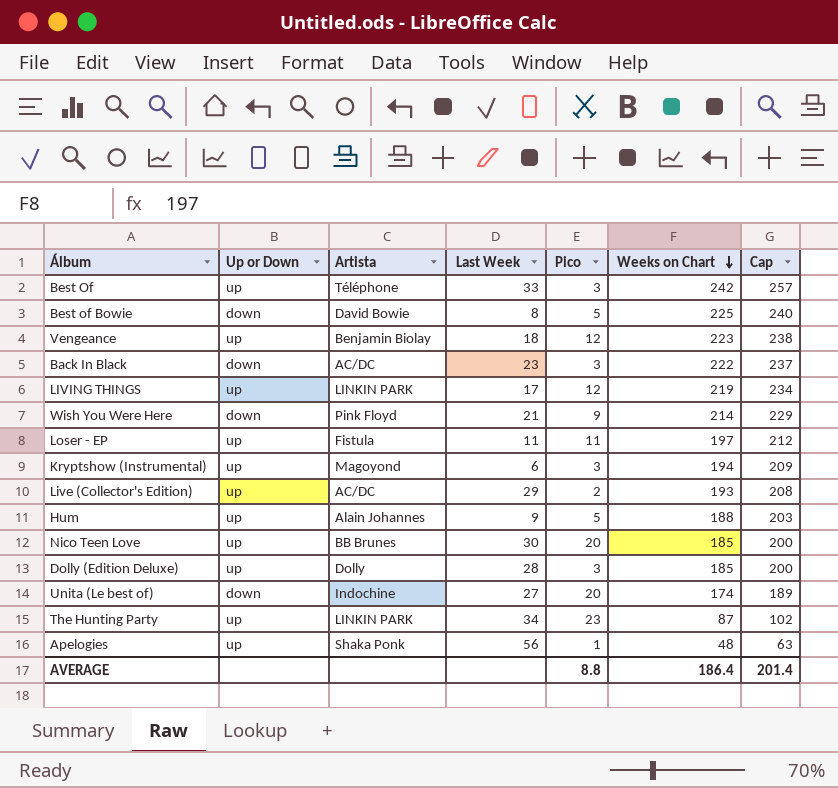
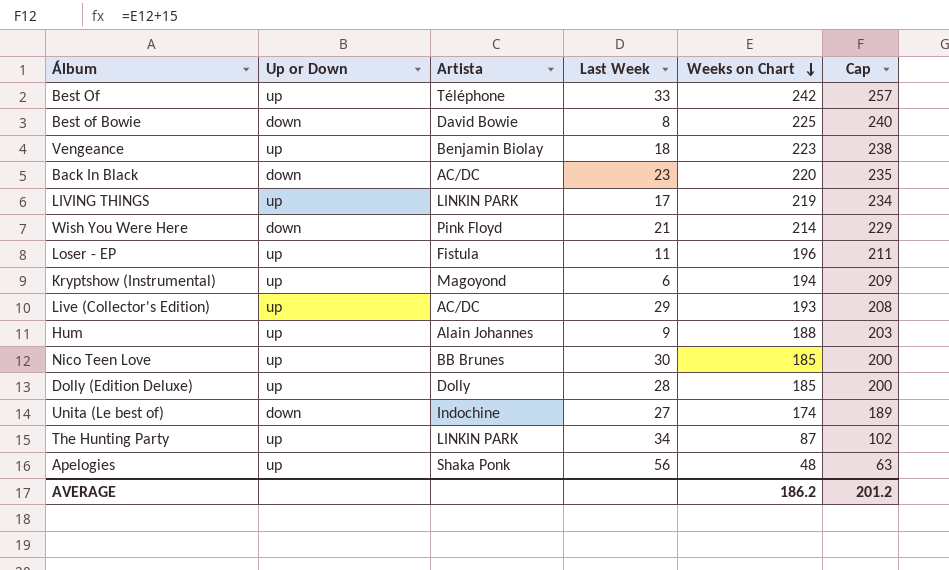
column Pico | position: 5 -> none
Back In Black | Weeks on Chart: 222 -> 220
Back In Black | Cap: 237 -> 235
Loser - EP | Weeks on Chart: 197 -> 196
Loser - EP | Cap: 212 -> 211
AVERAGE | Weeks on Chart: 186.4 -> 186.2
AVERAGE | Cap: 201.4 -> 201.2

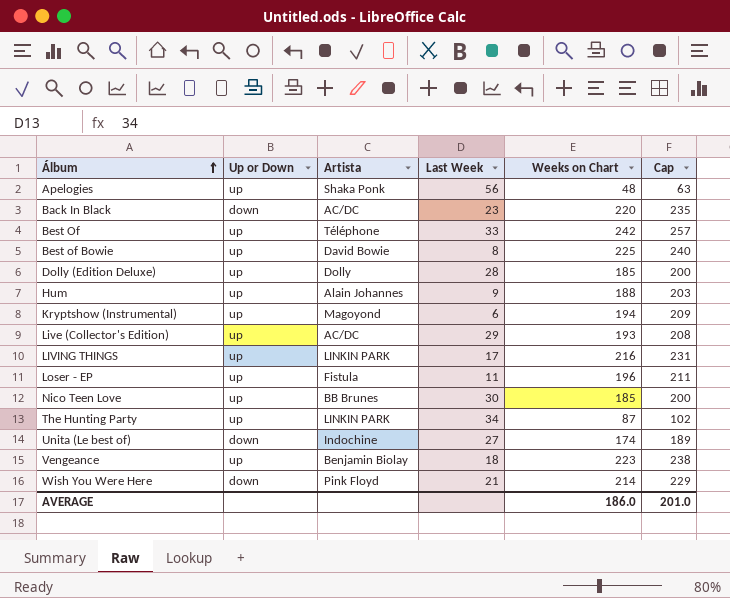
row order: Weeks on Chart descending -> Álbum ascending
Best of Bowie | Up or Down: down -> up
LIVING THINGS | Weeks on Chart: 219 -> 216
LIVING THINGS | Cap: 234 -> 231
AVERAGE | Weeks on Chart: 186.2 -> 186.0
AVERAGE | Cap: 201.2 -> 201.0

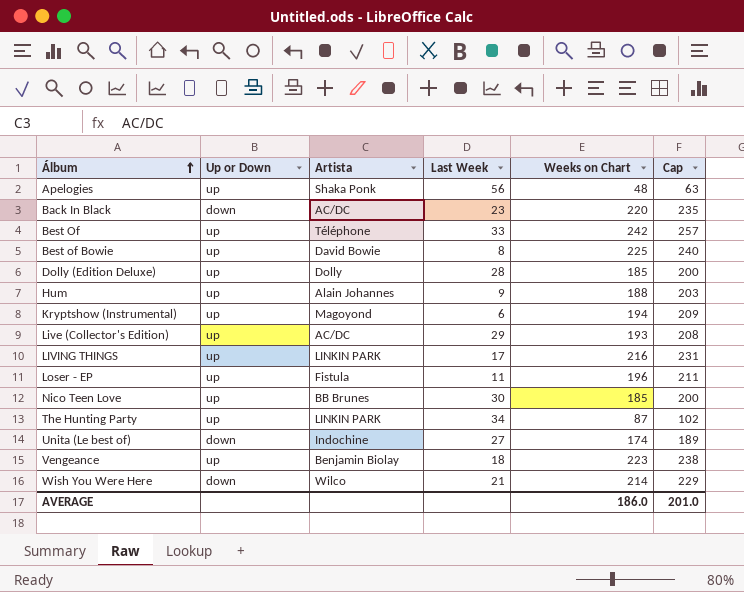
Wish You Were Here | Artista: Pink Floyd -> Wilco

